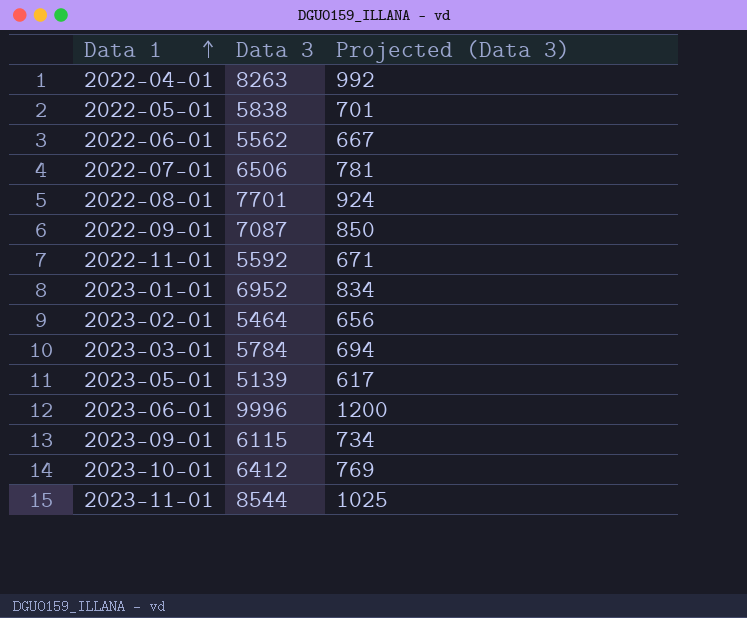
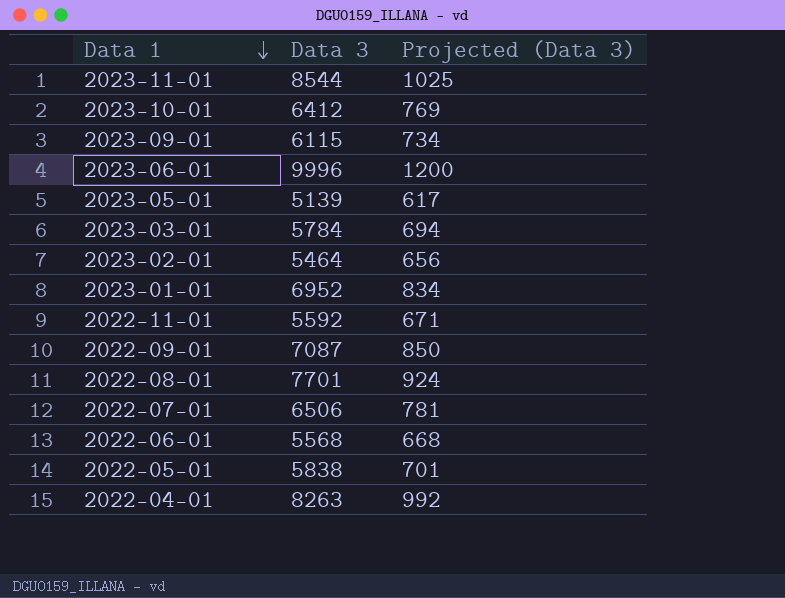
row order: Data 1 ascending -> Data 1 descending
2022-06-01 | Data 3: 5562 -> 5568
2022-06-01 | Projected (Data 3): 667 -> 668

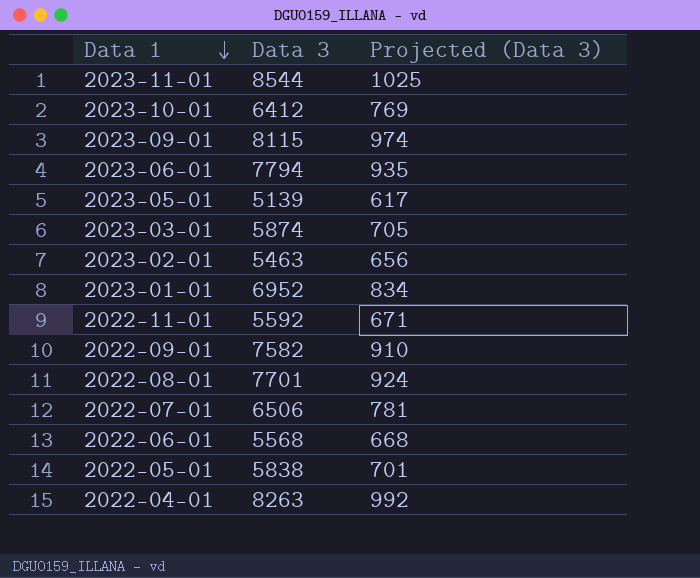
2023-09-01 | Data 3: 6115 -> 8115
2023-09-01 | Projected (Data 3): 734 -> 974
2023-06-01 | Data 3: 9996 -> 7794
2023-06-01 | Projected (Data 3): 1200 -> 935
2023-03-01 | Data 3: 5784 -> 5874
2023-03-01 | Projected (Data 3): 694 -> 705
2023-02-01 | Data 3: 5464 -> 5463
2022-09-01 | Data 3: 7087 -> 7582
2022-09-01 | Projected (Data 3): 850 -> 910

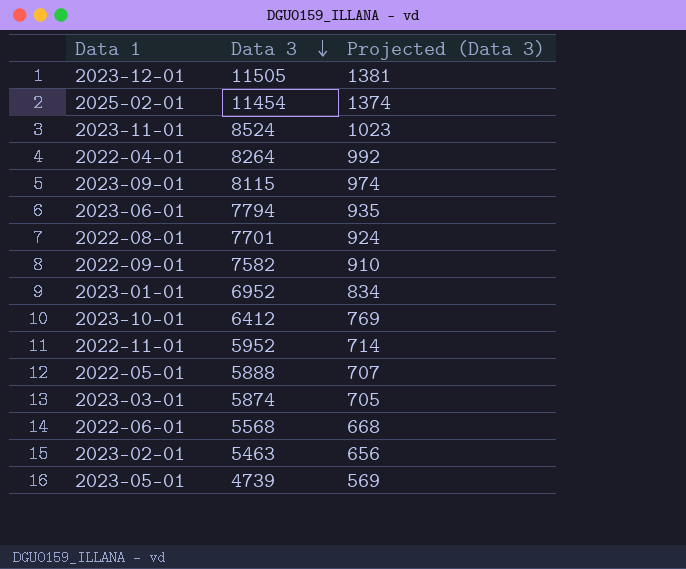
row order: Data 1 descending -> Data 3 descending
row 2022-07-01: 6506 | 781 -> none
row 2023-12-01: none -> 11505 | 1381
row 2025-02-01: none -> 11454 | 1374
2023-11-01 | Data 3: 8544 -> 8524
2023-11-01 | Projected (Data 3): 1025 -> 1023
2022-04-01 | Data 3: 8263 -> 8264
2022-11-01 | Data 3: 5592 -> 5952
2022-11-01 | Projected (Data 3): 671 -> 714
2022-05-01 | Data 3: 5838 -> 5888
2022-05-01 | Projected (Data 3): 701 -> 707
2023-05-01 | Data 3: 5139 -> 4739
2023-05-01 | Projected (Data 3): 617 -> 569

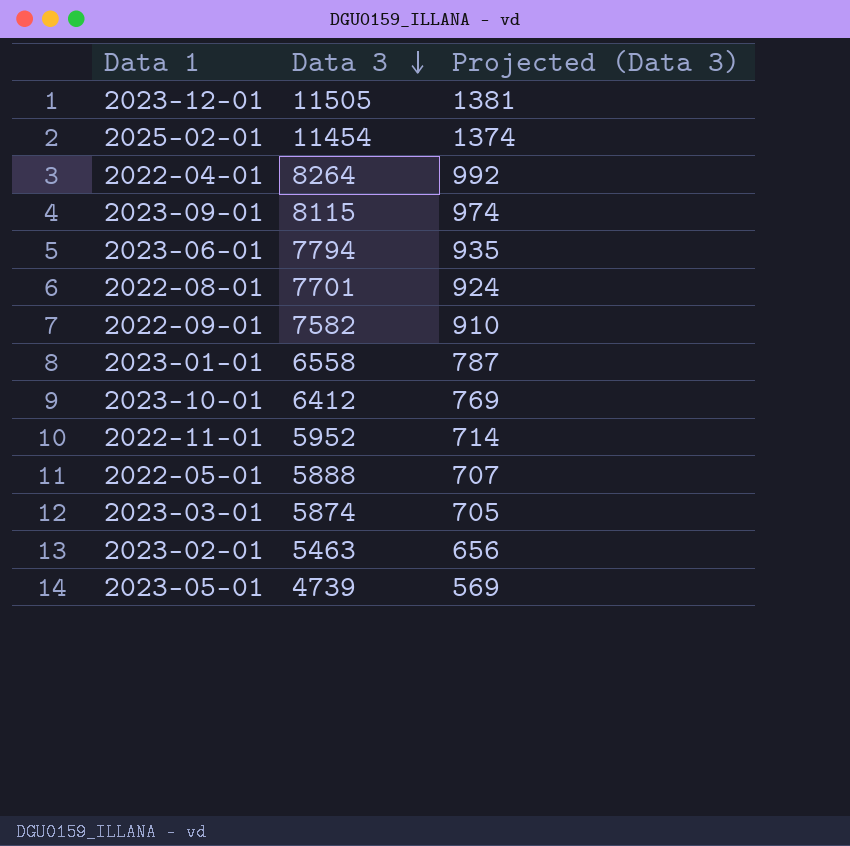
row 2023-11-01: 8524 | 1023 -> none
row 2022-06-01: 5568 | 668 -> none
2023-01-01 | Data 3: 6952 -> 6558
2023-01-01 | Projected (Data 3): 834 -> 787

